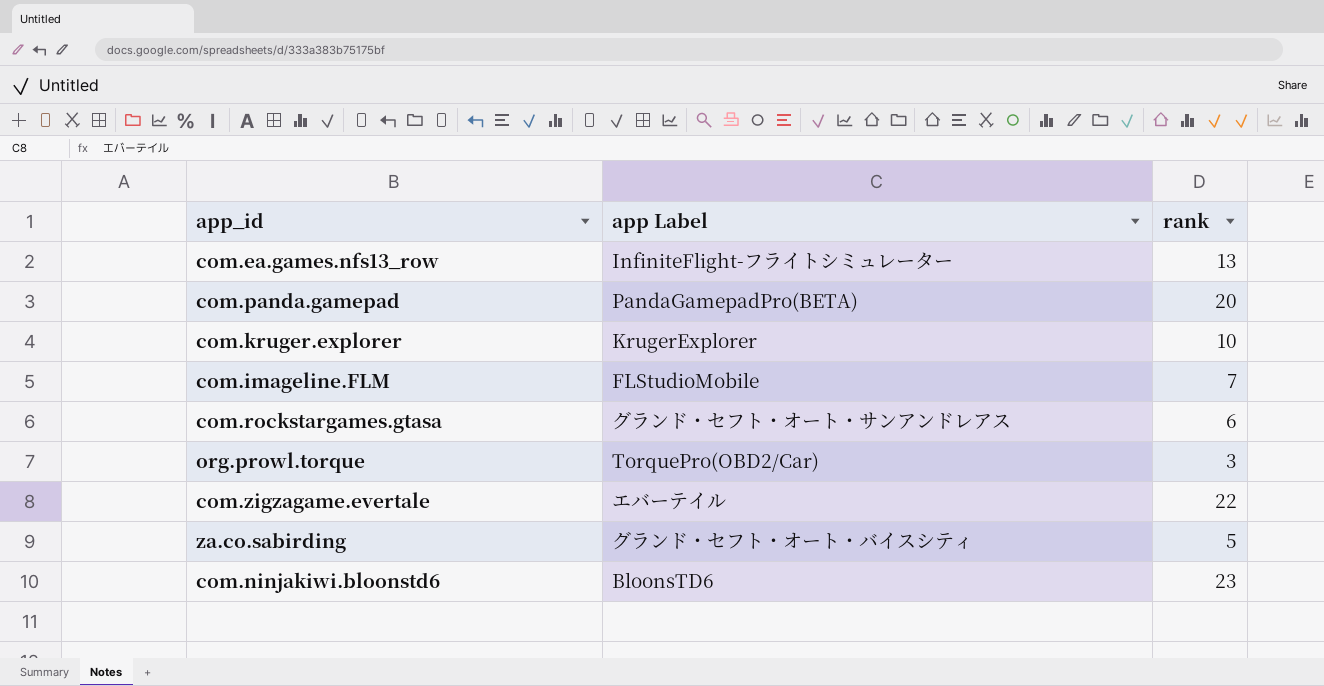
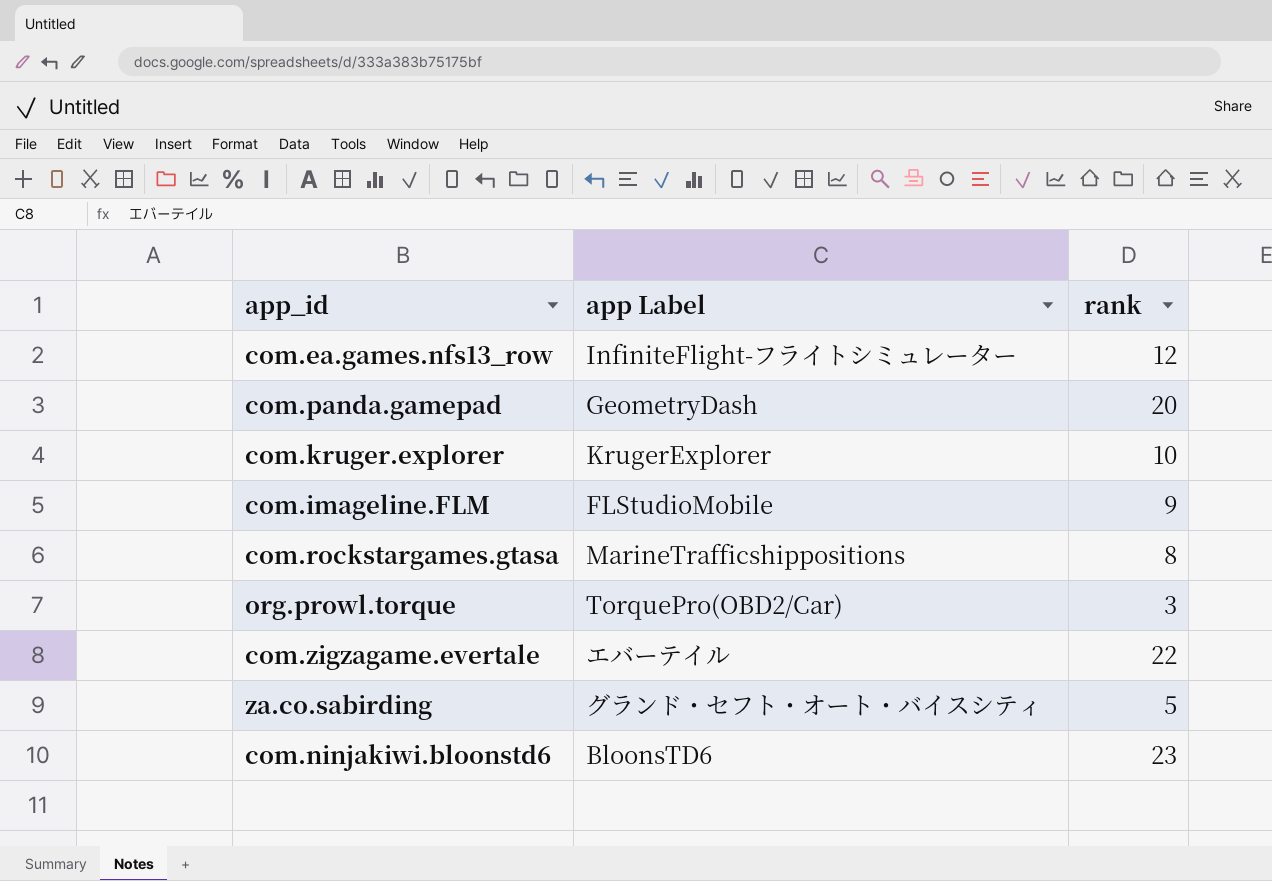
com.ea.games.nfs13_row | rank: 13 -> 12
com.panda.gamepad | app Label: PandaGamepadPro(BETA) -> GeometryDash
com.imageline.FLM | rank: 7 -> 9
com.rockstargames.gtasa | app Label: グランド・セフト・オート・サンアンドレアス -> MarineTrafficshippositions
com.rockstargames.gtasa | rank: 6 -> 8

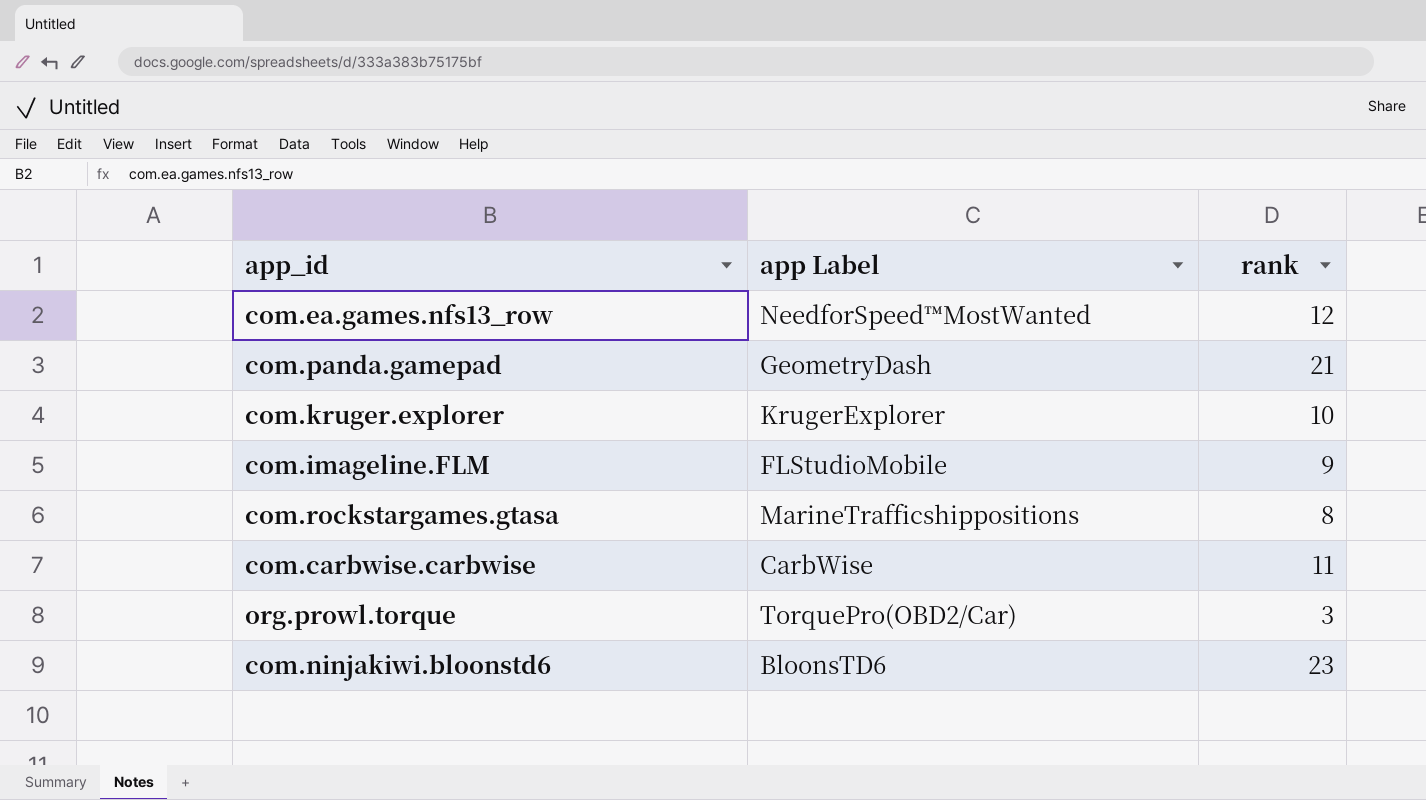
row com.zigzagame.evertale: エバーテイル | 22 -> none
row za.co.sabirding: グランド・セフト・オート・バイスシティ | 5 -> none
com.ea.games.nfs13_row | app Label: InfiniteFlight-フライトシミュレーター -> NeedforSpeed™MostWanted
com.panda.gamepad | rank: 20 -> 21
row com.carbwise.carbwise: none -> CarbWise | 11

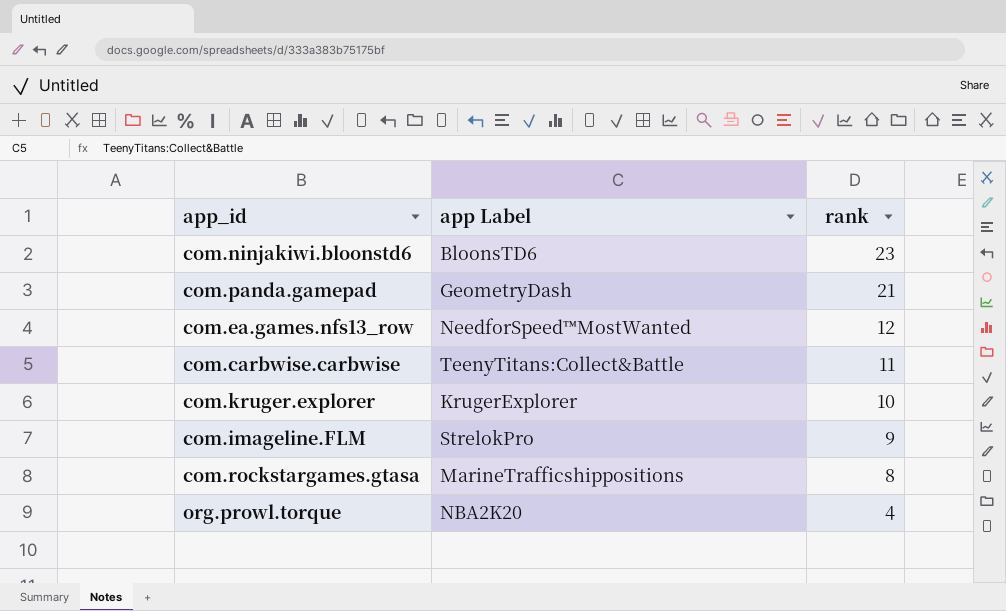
row order: none -> rank descending
com.carbwise.carbwise | app Label: CarbWise -> TeenyTitans:Collect&Battle
com.imageline.FLM | app Label: FLStudioMobile -> StrelokPro
org.prowl.torque | app Label: TorquePro(OBD2/Car) -> NBA2K20
org.prowl.torque | rank: 3 -> 4

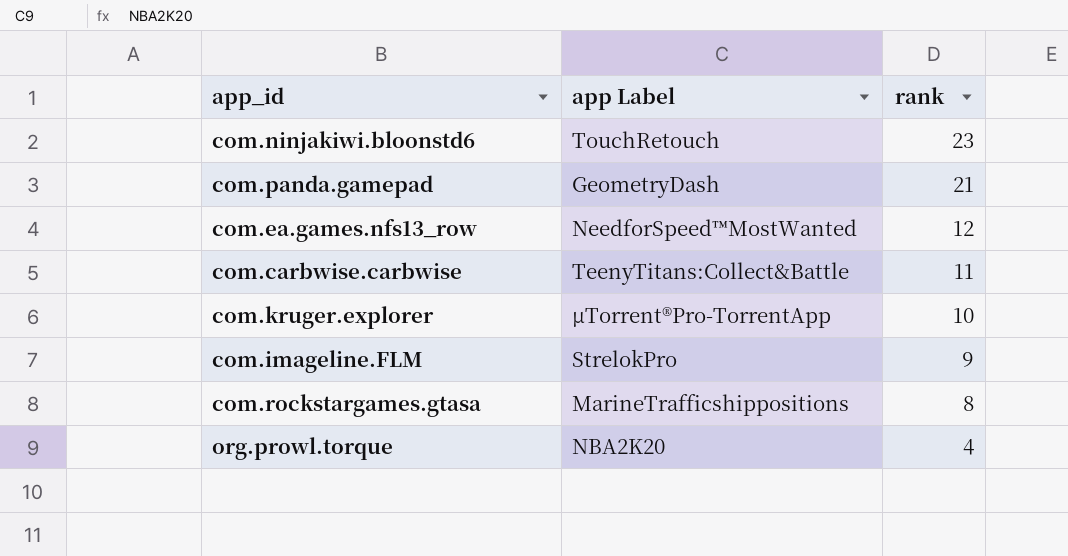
com.ninjakiwi.bloonstd6 | app Label: BloonsTD6 -> TouchRetouch
com.kruger.explorer | app Label: KrugerExplorer -> µTorrent®Pro-TorrentApp

